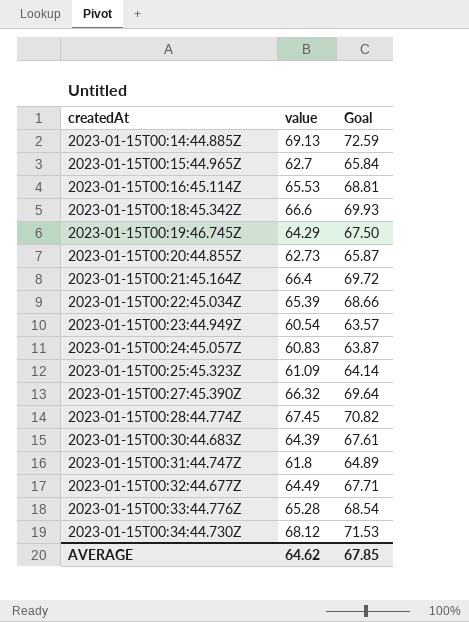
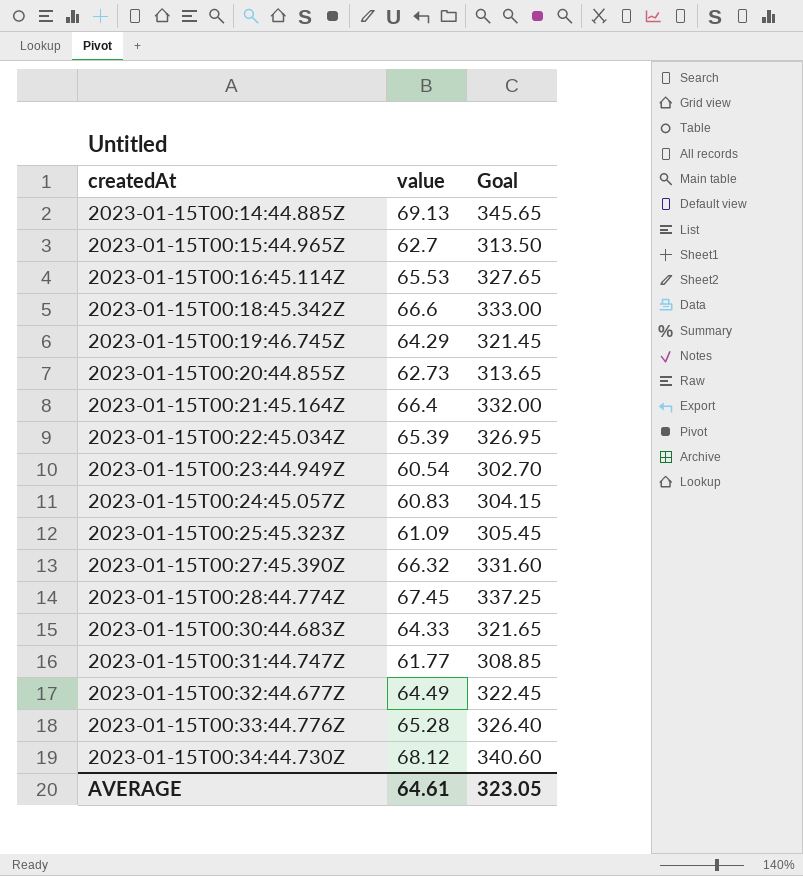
column Goal | formula: [value] * 1.05 -> [value] * 5
2023-01-15T00:30:44.683Z | value: 64.39 -> 64.33
2023-01-15T00:31:44.747Z | value: 61.8 -> 61.77
AVERAGE | value: 64.62 -> 64.61
AVERAGE | Goal: 67.85 -> 323.05

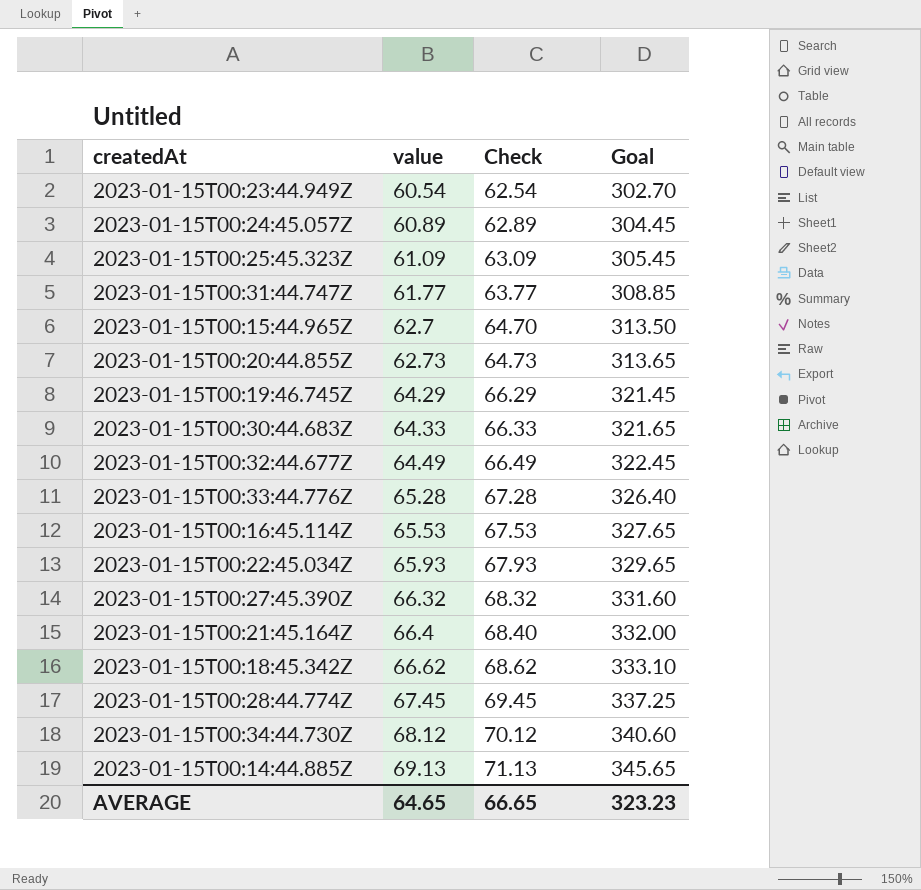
row order: createdAt ascending -> value ascending
column Check | formula: none -> [value] + 2
2023-01-15T00:24:45.057Z | value: 60.83 -> 60.89
2023-01-15T00:24:45.057Z | Goal: 304.15 -> 304.45
2023-01-15T00:22:45.034Z | value: 65.39 -> 65.93
2023-01-15T00:22:45.034Z | Goal: 326.95 -> 329.65
2023-01-15T00:18:45.342Z | value: 66.6 -> 66.62
2023-01-15T00:18:45.342Z | Goal: 333.00 -> 333.10
AVERAGE | value: 64.61 -> 64.65
AVERAGE | Goal: 323.05 -> 323.23

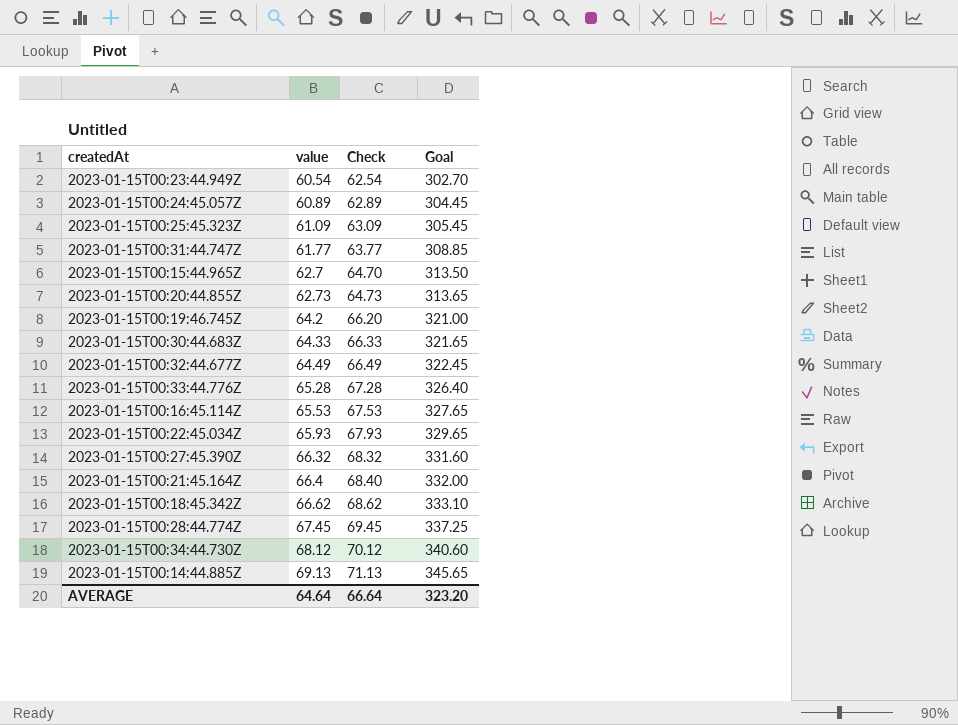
2023-01-15T00:19:46.745Z | value: 64.29 -> 64.2
2023-01-15T00:19:46.745Z | Check: 66.29 -> 66.20
2023-01-15T00:19:46.745Z | Goal: 321.45 -> 321.00
AVERAGE | value: 64.65 -> 64.64
AVERAGE | Check: 66.65 -> 66.64
AVERAGE | Goal: 323.23 -> 323.20

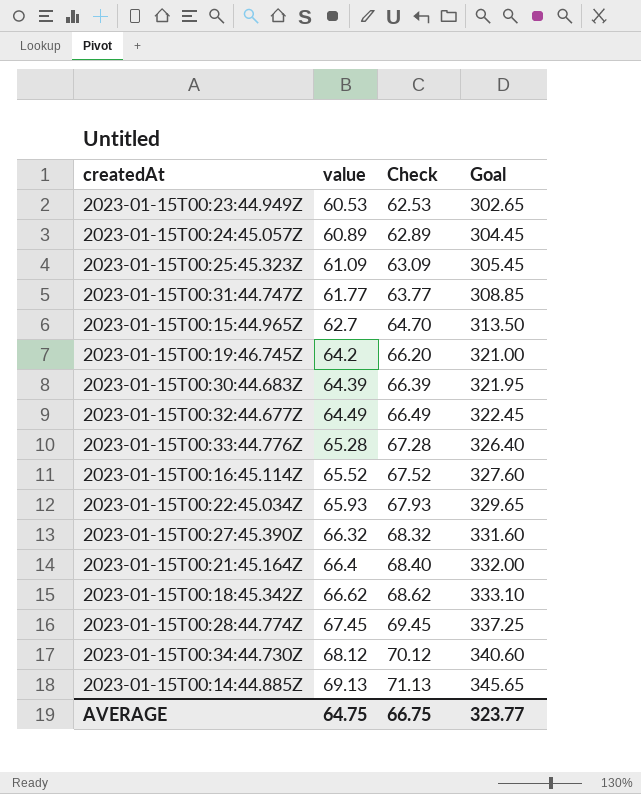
row 2023-01-15T00:20:44.855Z: 62.73 | 64.73 | 313.65 -> none
2023-01-15T00:23:44.949Z | value: 60.54 -> 60.53
2023-01-15T00:23:44.949Z | Check: 62.54 -> 62.53
2023-01-15T00:23:44.949Z | Goal: 302.70 -> 302.65
2023-01-15T00:30:44.683Z | value: 64.33 -> 64.39
2023-01-15T00:30:44.683Z | Check: 66.33 -> 66.39
2023-01-15T00:30:44.683Z | Goal: 321.65 -> 321.95
2023-01-15T00:16:45.114Z | value: 65.53 -> 65.52
2023-01-15T00:16:45.114Z | Check: 67.53 -> 67.52
2023-01-15T00:16:45.114Z | Goal: 327.65 -> 327.60
AVERAGE | value: 64.64 -> 64.75
AVERAGE | Check: 66.64 -> 66.75
AVERAGE | Goal: 323.20 -> 323.77

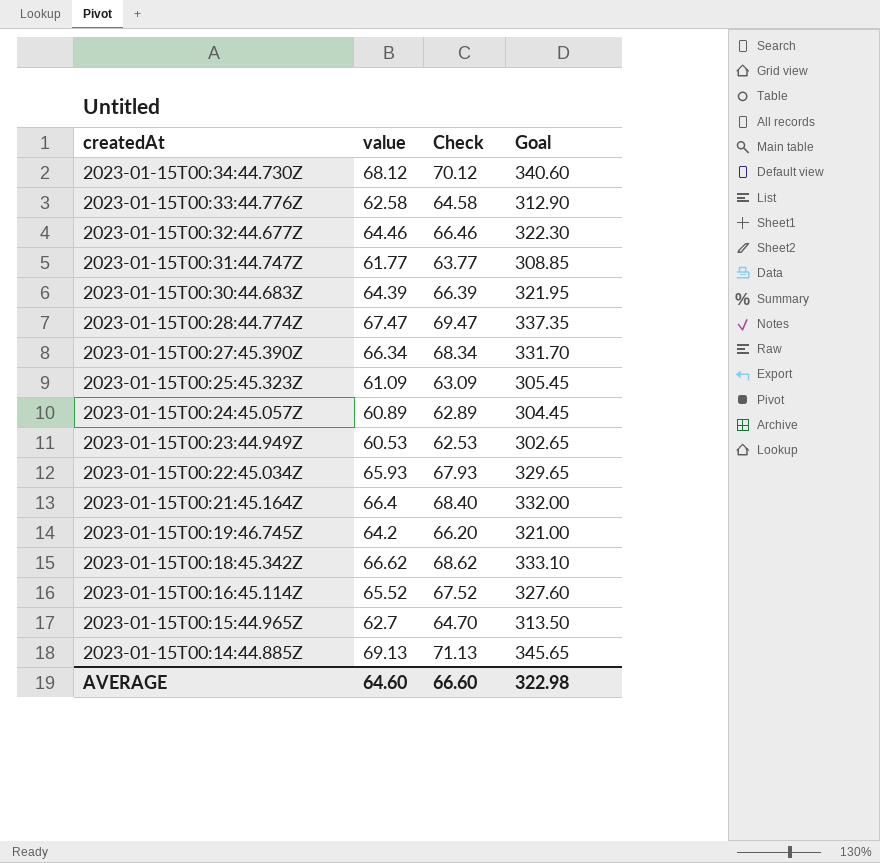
row order: value ascending -> createdAt descending
2023-01-15T00:33:44.776Z | value: 65.28 -> 62.58
2023-01-15T00:33:44.776Z | Check: 67.28 -> 64.58
2023-01-15T00:33:44.776Z | Goal: 326.40 -> 312.90
2023-01-15T00:32:44.677Z | value: 64.49 -> 64.46
2023-01-15T00:32:44.677Z | Check: 66.49 -> 66.46
2023-01-15T00:32:44.677Z | Goal: 322.45 -> 322.30
2023-01-15T00:28:44.774Z | value: 67.45 -> 67.47
2023-01-15T00:28:44.774Z | Check: 69.45 -> 69.47
2023-01-15T00:28:44.774Z | Goal: 337.25 -> 337.35
2023-01-15T00:27:45.390Z | value: 66.32 -> 66.34
2023-01-15T00:27:45.390Z | Check: 68.32 -> 68.34
2023-01-15T00:27:45.390Z | Goal: 331.60 -> 331.70
AVERAGE | value: 64.75 -> 64.60
AVERAGE | Check: 66.75 -> 66.60
AVERAGE | Goal: 323.77 -> 322.98

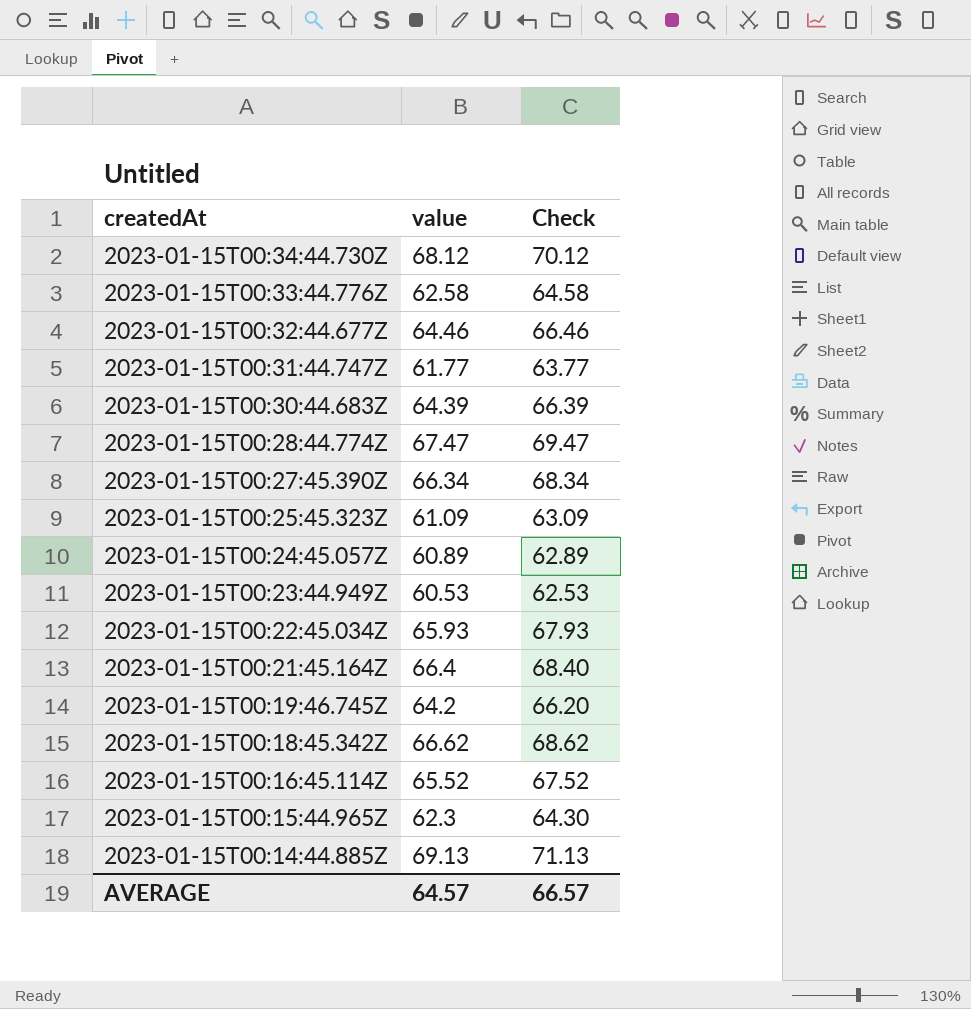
column Goal | formula: [value] * 5 -> none
2023-01-15T00:15:44.965Z | value: 62.7 -> 62.3
2023-01-15T00:15:44.965Z | Check: 64.70 -> 64.30
AVERAGE | value: 64.60 -> 64.57
AVERAGE | Check: 66.60 -> 66.57

